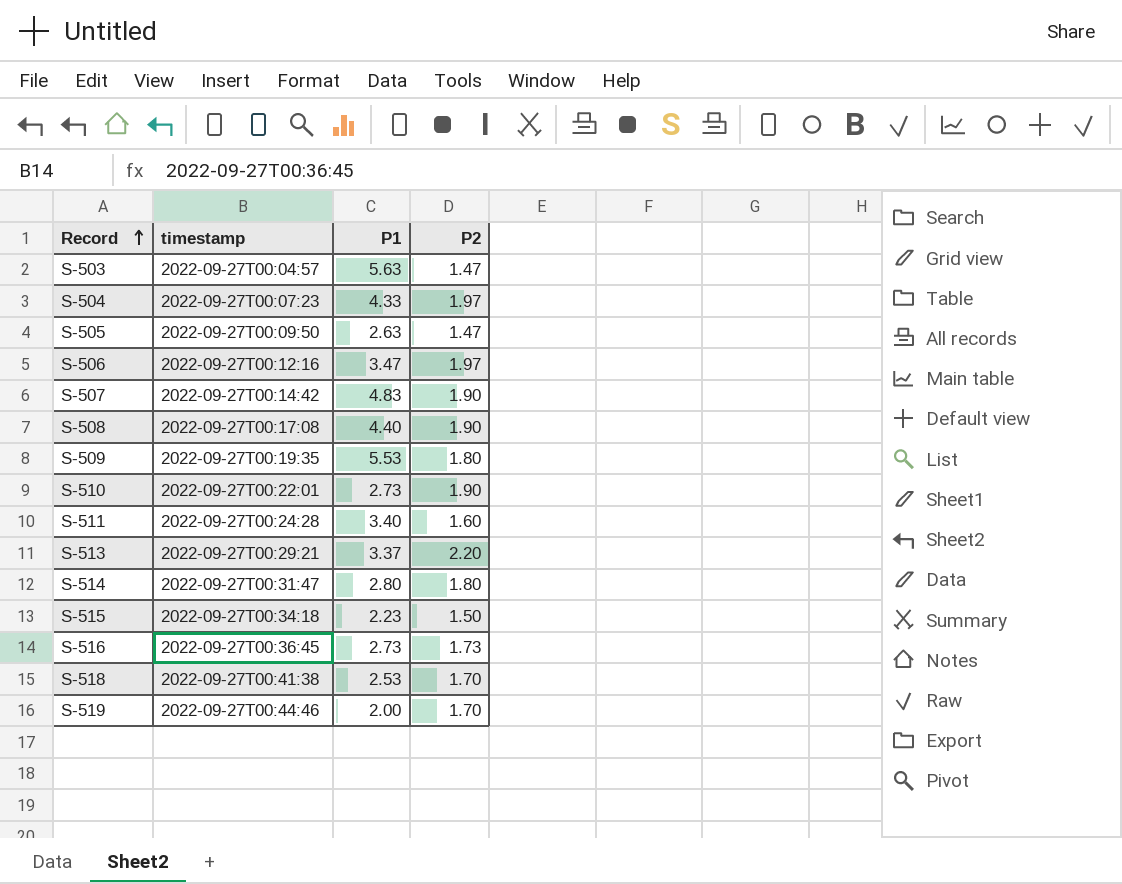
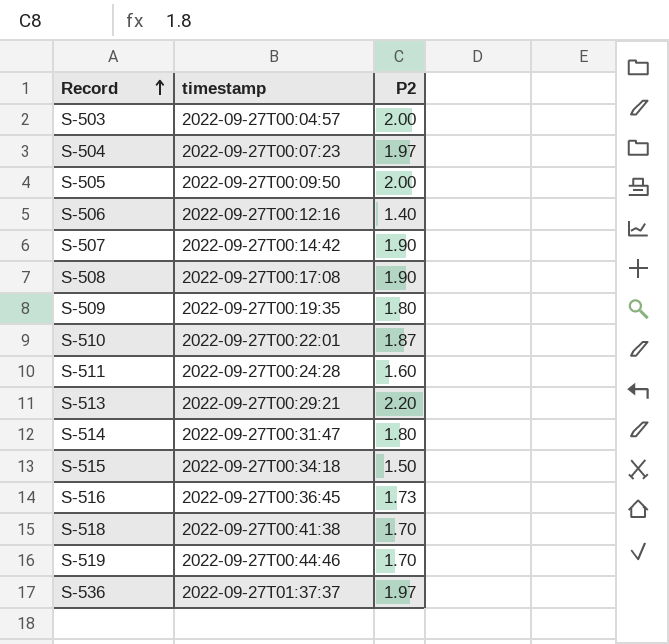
column P1 | position: 3 -> none
S-503 | P2: 1.47 -> 2.00
S-505 | P2: 1.47 -> 2.00
S-506 | P2: 1.97 -> 1.40
S-510 | P2: 1.90 -> 1.87
row S-536: none -> 2022-09-27T01:37:37 | 1.97

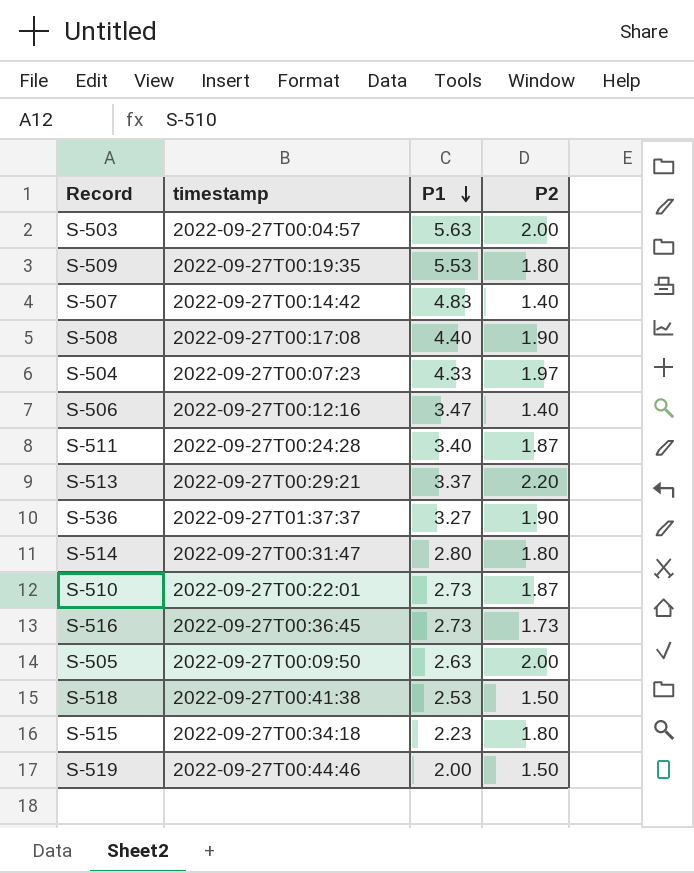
row order: Record ascending -> P1 descending
column P1 | position: none -> 3
S-507 | P2: 1.90 -> 1.40
S-511 | P2: 1.60 -> 1.87
S-536 | P2: 1.97 -> 1.90
S-518 | P2: 1.70 -> 1.50
S-515 | P2: 1.50 -> 1.80
S-519 | P2: 1.70 -> 1.50

